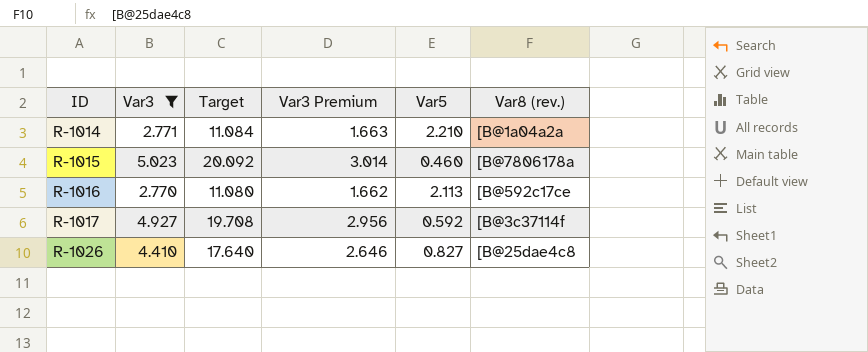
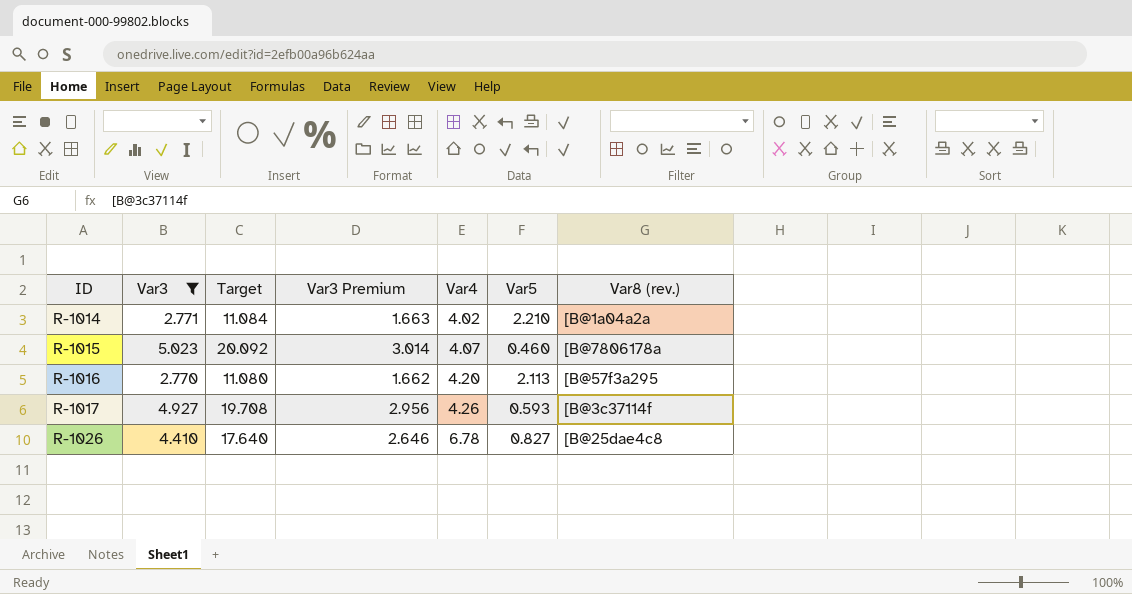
column Var4 | position: none -> 5
R-1016 | Var8 (rev.): [B@592c17ce -> [B@57f3a295
R-1017 | Var5: 0.592 -> 0.593

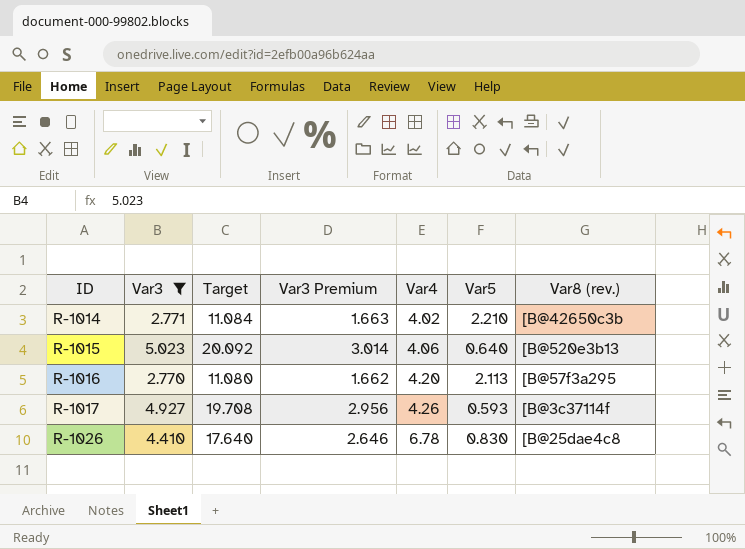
R-1014 | Var8 (rev.): [B@1a04a2a -> [B@42650c3b
R-1015 | Var4: 4.07 -> 4.06
R-1015 | Var5: 0.460 -> 0.640
R-1015 | Var8 (rev.): [B@7806178a -> [B@520e3b13
R-1026 | Var5: 0.827 -> 0.830

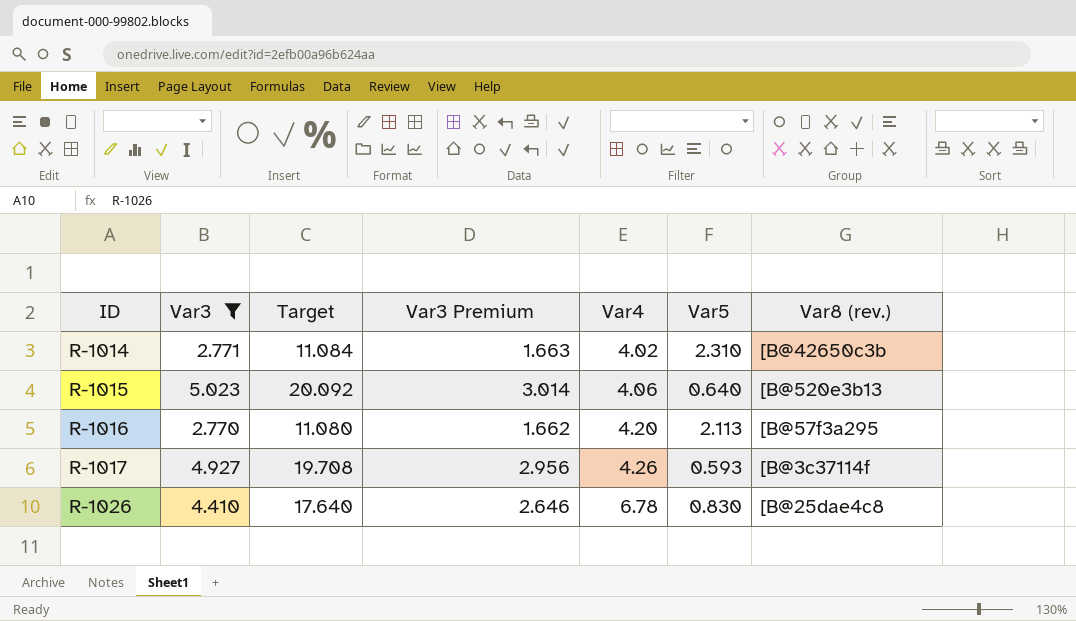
R-1014 | Var5: 2.210 -> 2.310

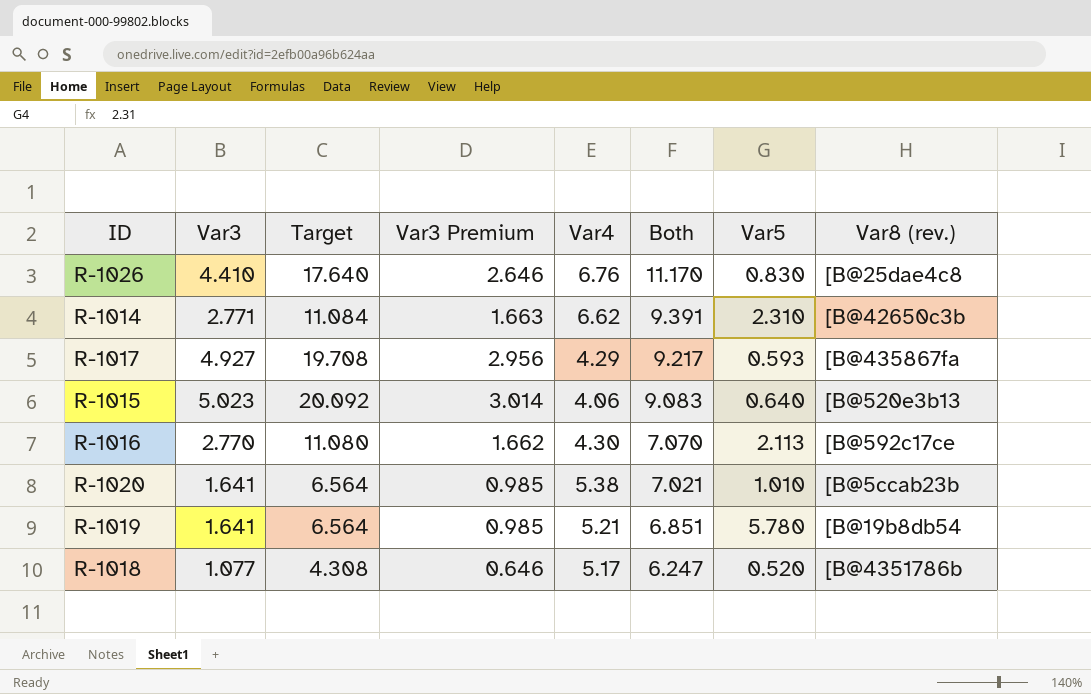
filter: Var3 >= 2.770 -> none
row order: ID ascending -> Both descending
column Both | formula: none -> [Var3] + [Var4]
R-1026 | Var4: 6.78 -> 6.76
R-1014 | Var4: 4.02 -> 6.62
R-1017 | Var4: 4.26 -> 4.29
R-1017 | Var8 (rev.): [B@3c37114f -> [B@435867fa
R-1016 | Var4: 4.20 -> 4.30
R-1016 | Var8 (rev.): [B@57f3a295 -> [B@592c17ce

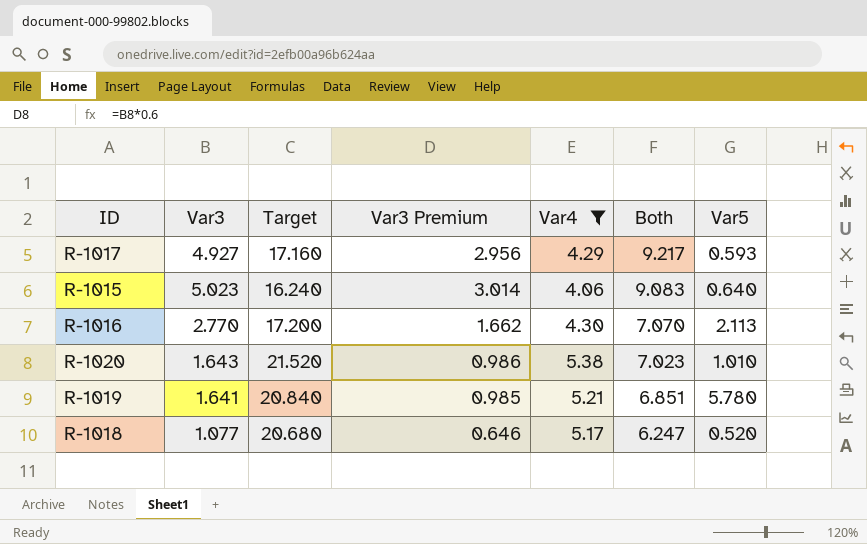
filter: none -> Var4 <= 5.38
column Var8 (rev.) | position: 8 -> none
column Target | formula: [Var3] * 4 -> [Var4] * 4
R-1020 | Var3: 1.641 -> 1.643
R-1020 | Var3 Premium: 0.985 -> 0.986
R-1020 | Both: 7.021 -> 7.023

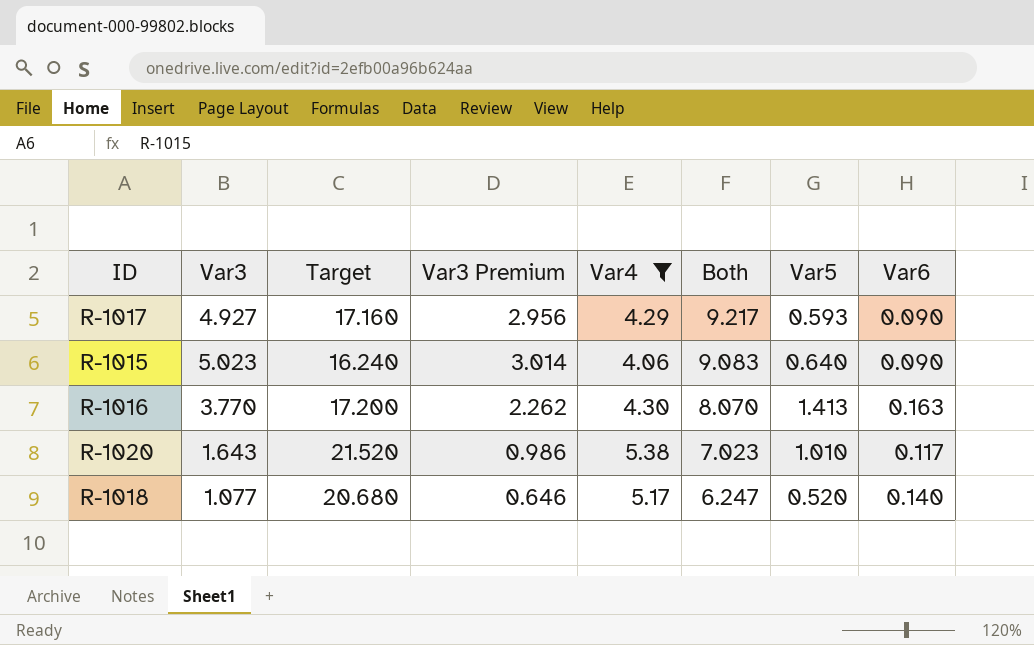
column Var6 | position: none -> 8
row R-1019: 1.641 | 20.840 | 0.985 | 5.21 | 6.851 | 5.780 -> none
R-1016 | Var3: 2.770 -> 3.770
R-1016 | Var3 Premium: 1.662 -> 2.262
R-1016 | Both: 7.070 -> 8.070
R-1016 | Var5: 2.113 -> 1.413

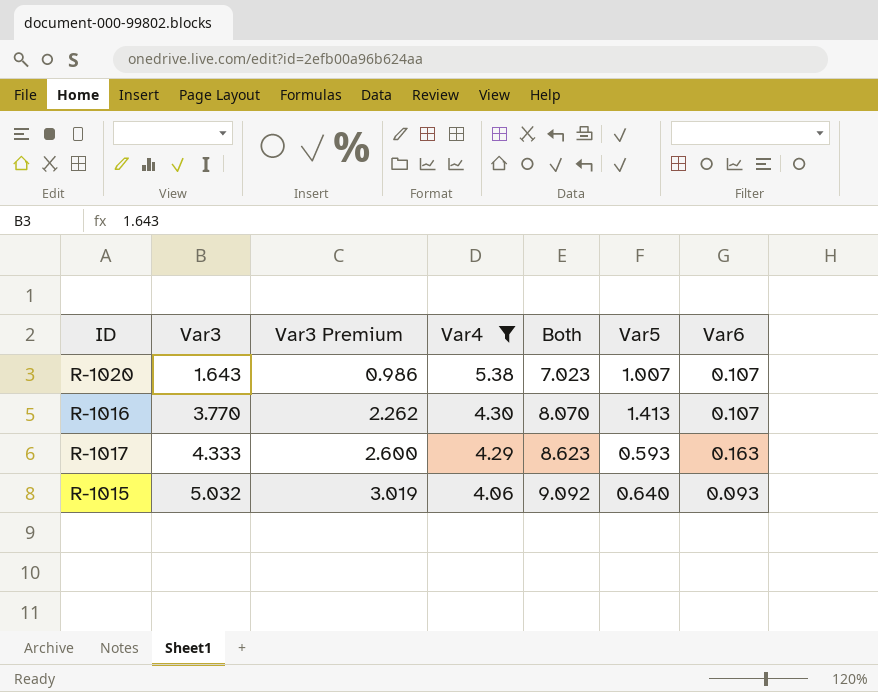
row order: Both descending -> Var3 ascending
column Target | formula: [Var4] * 4 -> none
row R-1018: 1.077 | 20.680 | 0.646 | 5.17 | 6.247 | 0.520 | 0.140 -> none
R-1020 | Var5: 1.010 -> 1.007
R-1020 | Var6: 0.117 -> 0.107
R-1016 | Var6: 0.163 -> 0.107
R-1017 | Var3: 4.927 -> 4.333
R-1017 | Var3 Premium: 2.956 -> 2.600
R-1017 | Both: 9.217 -> 8.623
R-1017 | Var6: 0.090 -> 0.163
R-1015 | Var3: 5.023 -> 5.032
R-1015 | Var3 Premium: 3.014 -> 3.019
R-1015 | Both: 9.083 -> 9.092
R-1015 | Var6: 0.090 -> 0.093

